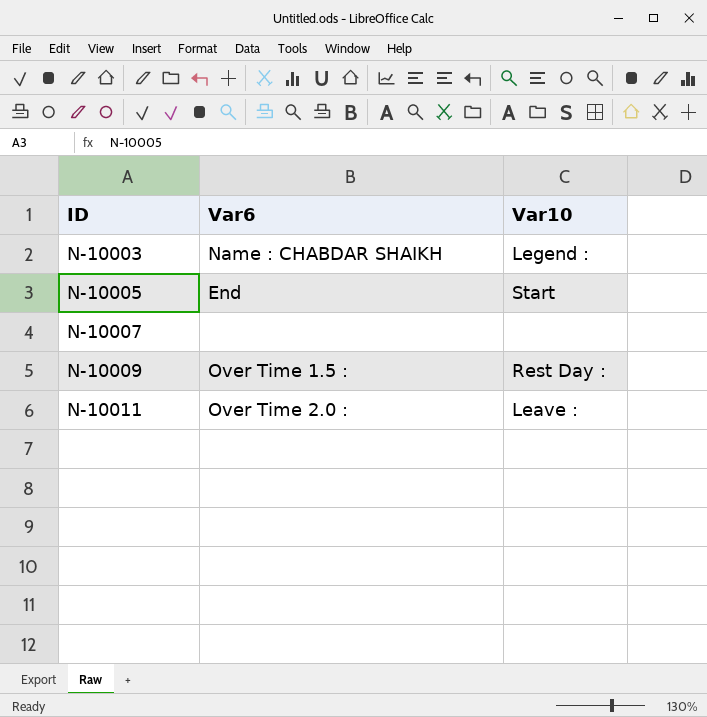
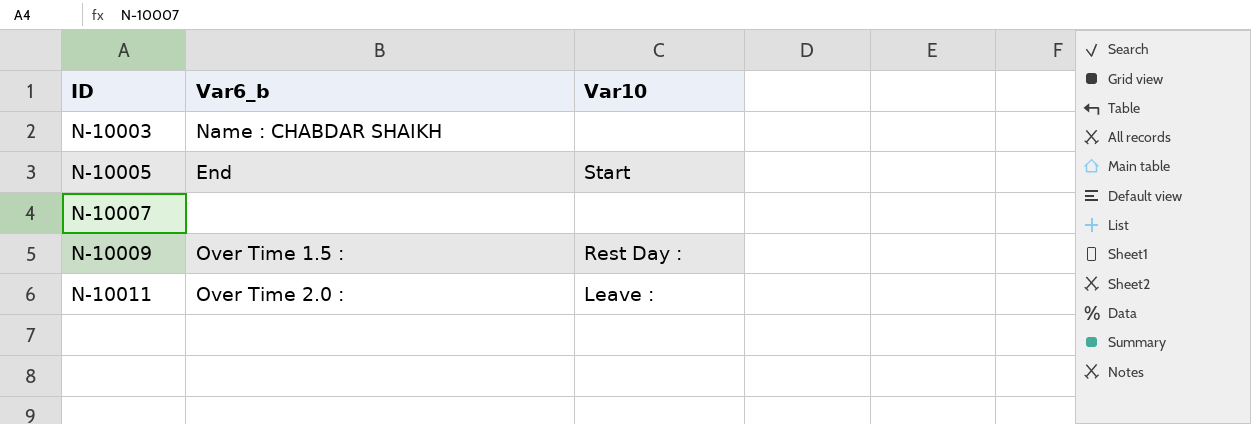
column name: Var6 -> Var6_b
N-10003 | Var10: Legend : -> none

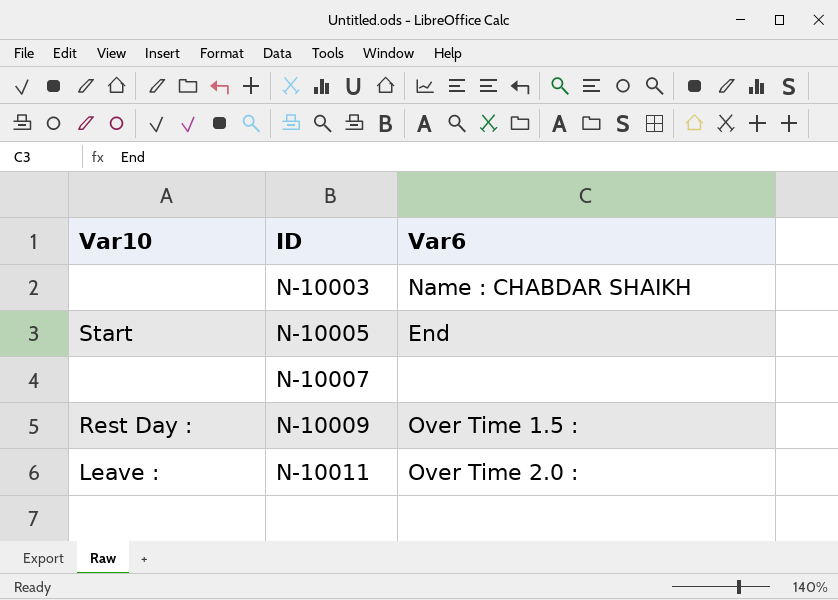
column Var10 | position: 3 -> 1
column name: Var6_b -> Var6

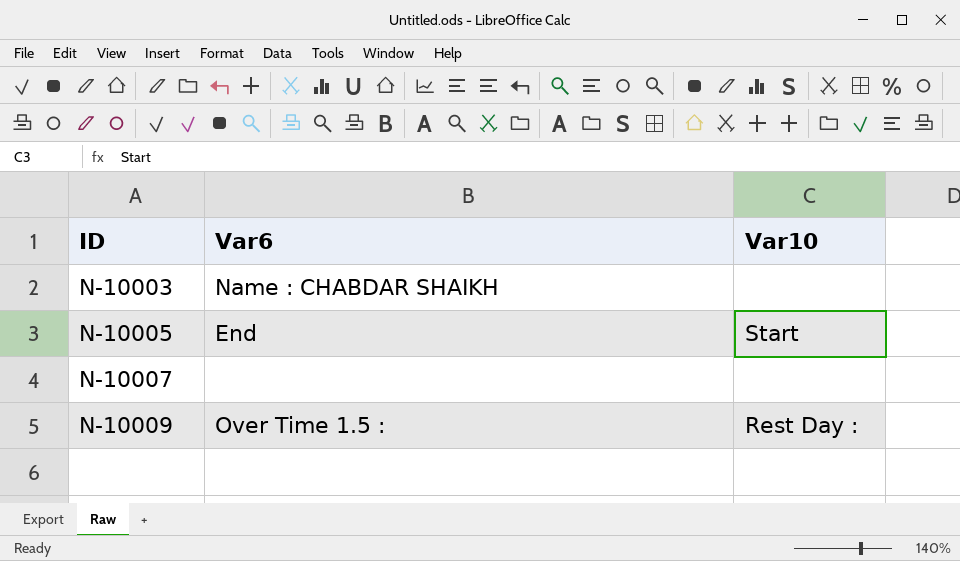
column Var10 | position: 1 -> 3
row N-10011: Leave : | Over Time 2.0 : -> none

